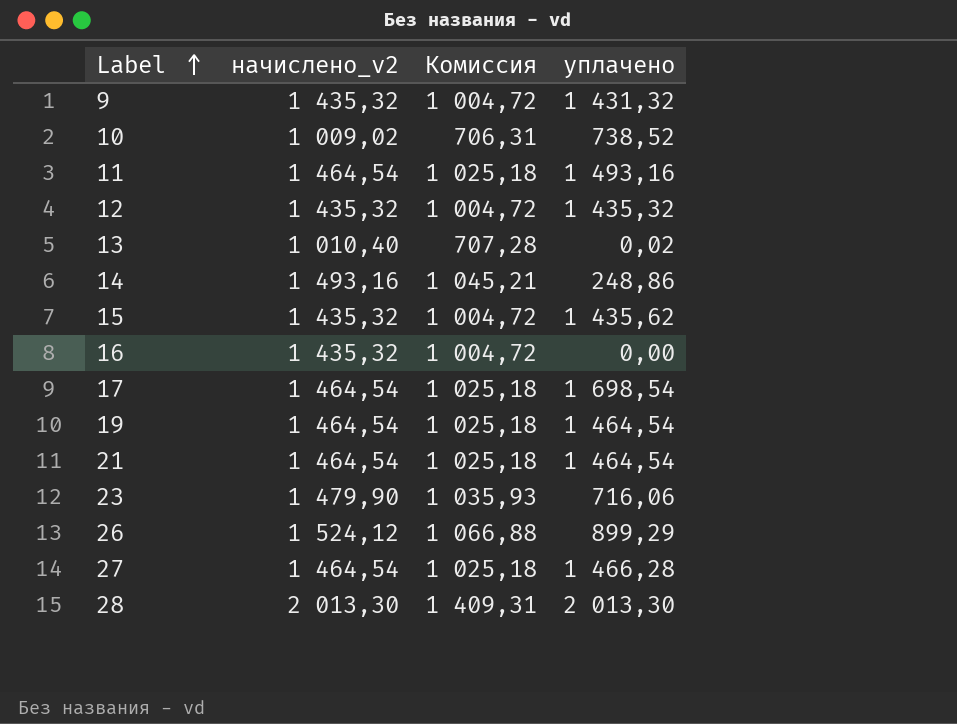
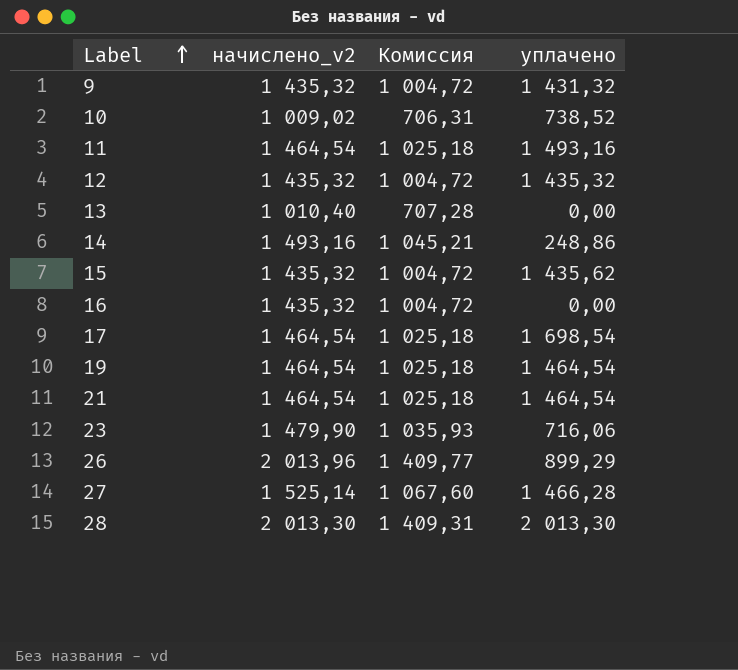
13 | уплачено: 0,02 -> 0,00
26 | начислено_v2: 1 524,12 -> 2 013,96
26 | Комиссия: 1 066,88 -> 1 409,77
27 | начислено_v2: 1 464,54 -> 1 525,14
27 | Комиссия: 1 025,18 -> 1 067,60

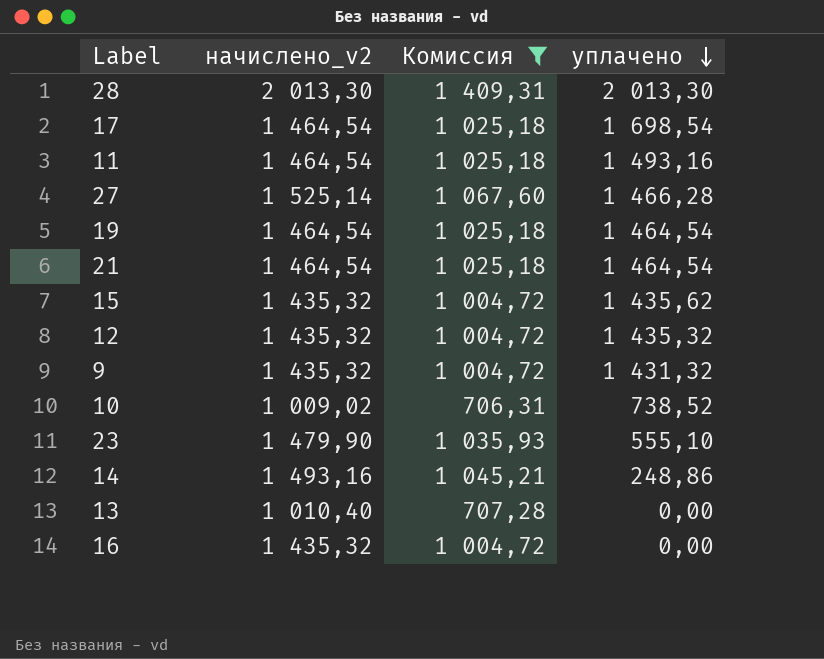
filter: none -> Комиссия != 1 409,77
row order: Label ascending -> уплачено descending
23 | уплачено: 716,06 -> 555,10

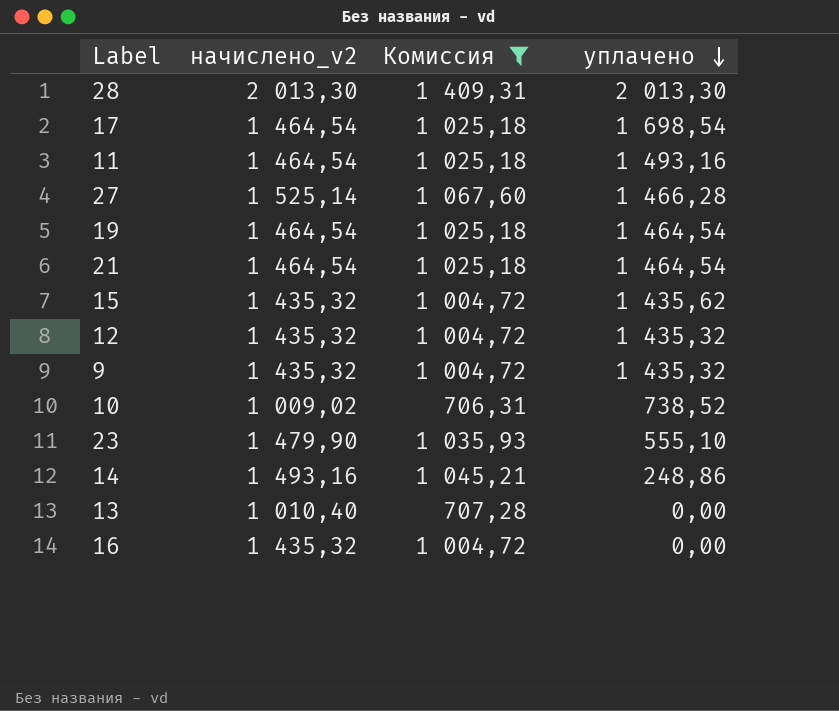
9 | уплачено: 1 431,32 -> 1 435,32

